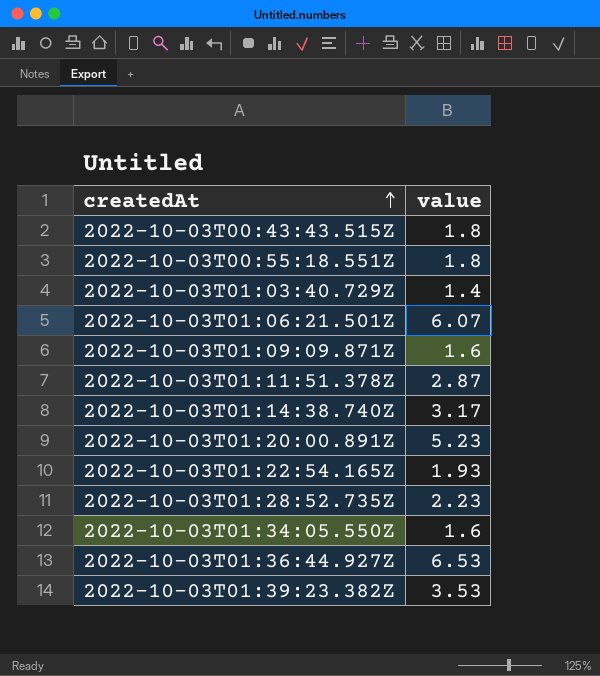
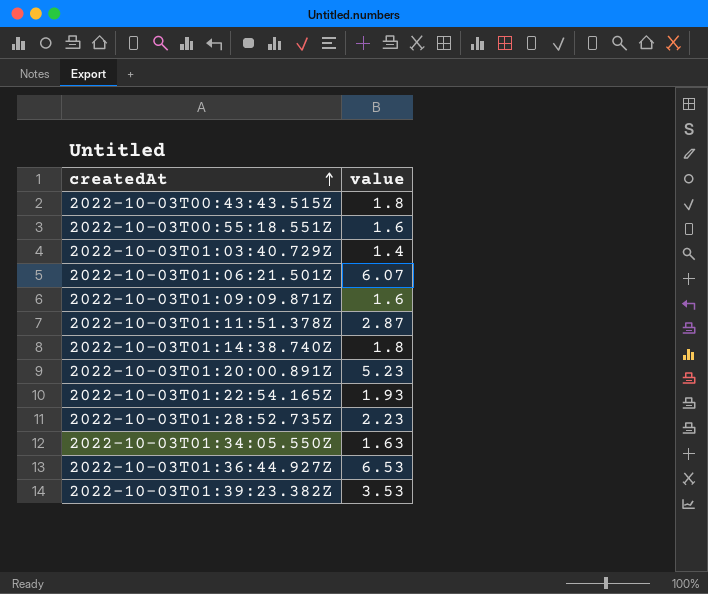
2022-10-03T00:55:18.551Z | value: 1.8 -> 1.6
2022-10-03T01:14:38.740Z | value: 3.17 -> 1.8
2022-10-03T01:34:05.550Z | value: 1.6 -> 1.63

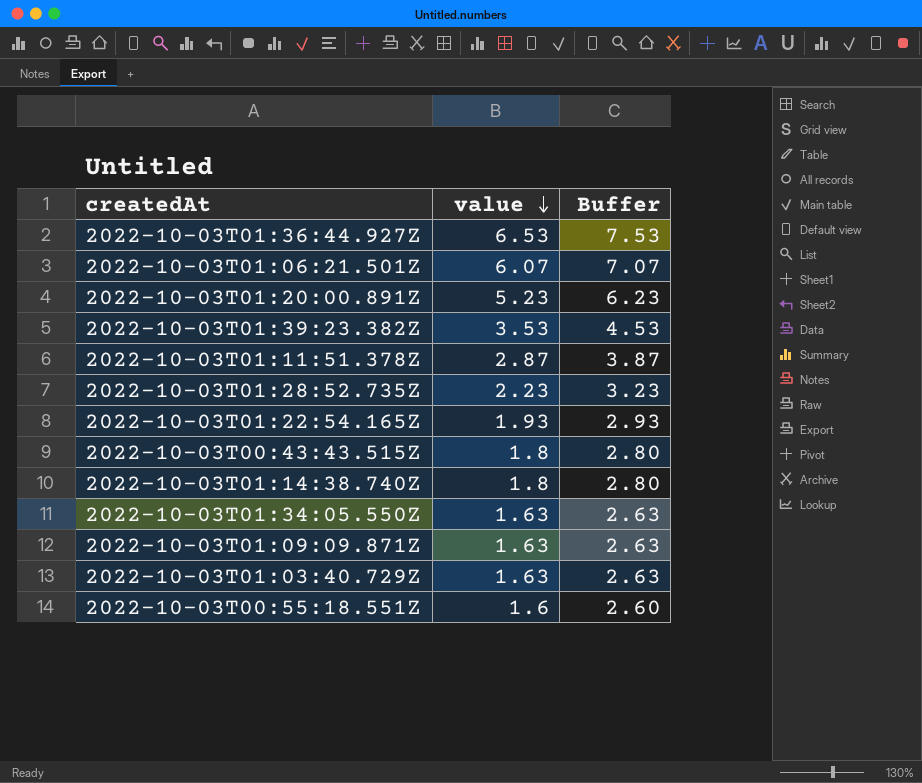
row order: createdAt ascending -> value descending
column Buffer | formula: none -> [value] + 1
2022-10-03T01:09:09.871Z | value: 1.6 -> 1.63
2022-10-03T01:03:40.729Z | value: 1.4 -> 1.63

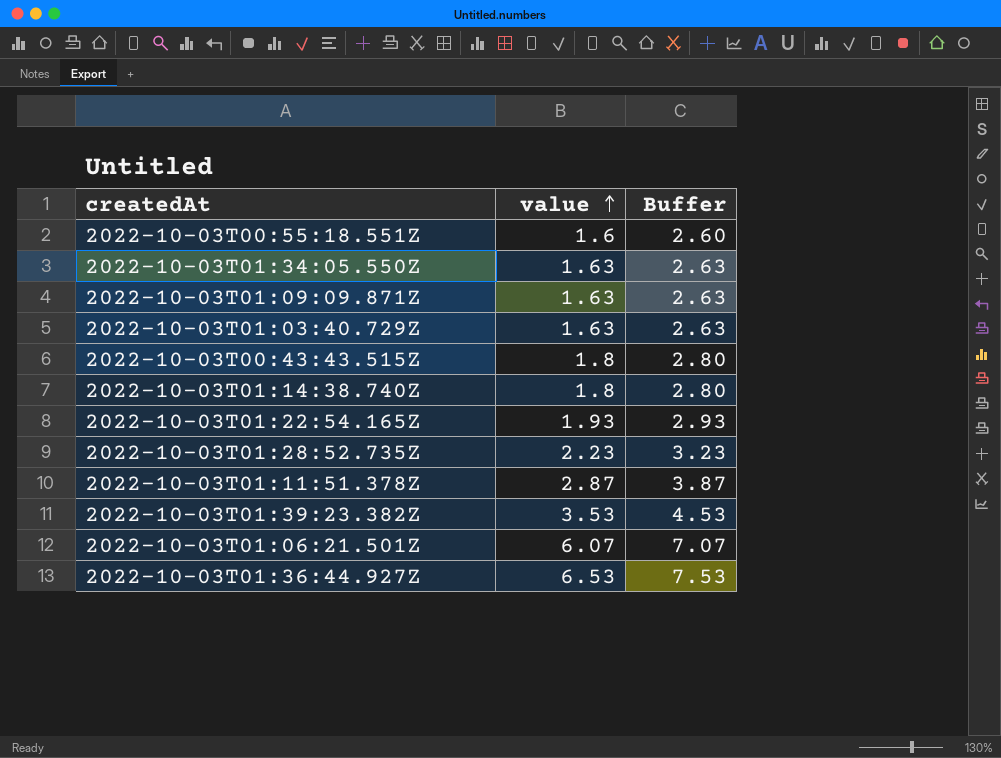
row order: value descending -> value ascending
row 2022-10-03T01:20:00.891Z: 5.23 | 6.23 -> none

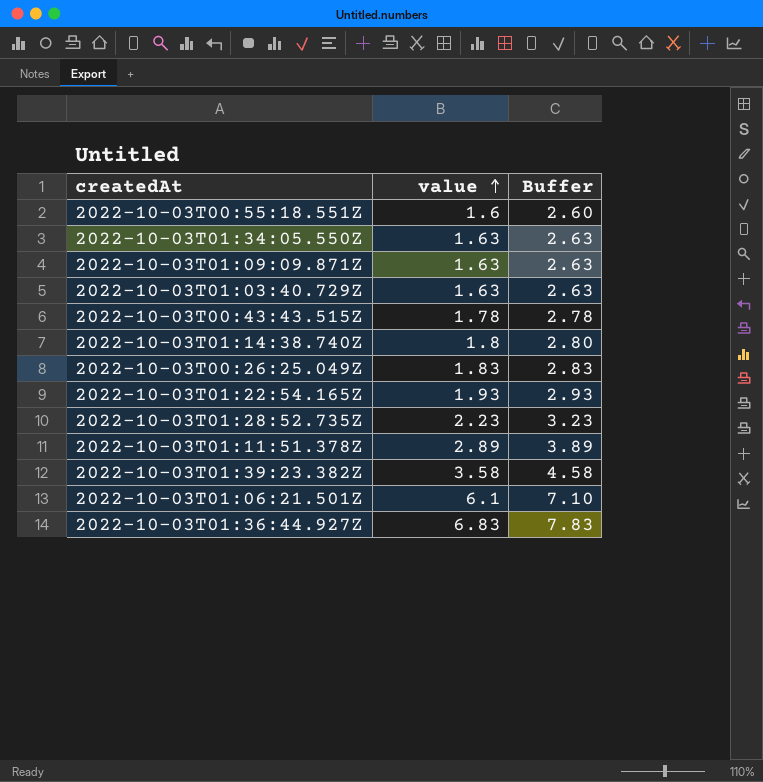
2022-10-03T00:43:43.515Z | value: 1.8 -> 1.78
2022-10-03T00:43:43.515Z | Buffer: 2.80 -> 2.78
row 2022-10-03T00:26:25.049Z: none -> 1.83 | 2.83
2022-10-03T01:11:51.378Z | value: 2.87 -> 2.89
2022-10-03T01:11:51.378Z | Buffer: 3.87 -> 3.89
2022-10-03T01:39:23.382Z | value: 3.53 -> 3.58
2022-10-03T01:39:23.382Z | Buffer: 4.53 -> 4.58
2022-10-03T01:06:21.501Z | value: 6.07 -> 6.1
2022-10-03T01:06:21.501Z | Buffer: 7.07 -> 7.10
2022-10-03T01:36:44.927Z | value: 6.53 -> 6.83
2022-10-03T01:36:44.927Z | Buffer: 7.53 -> 7.83

